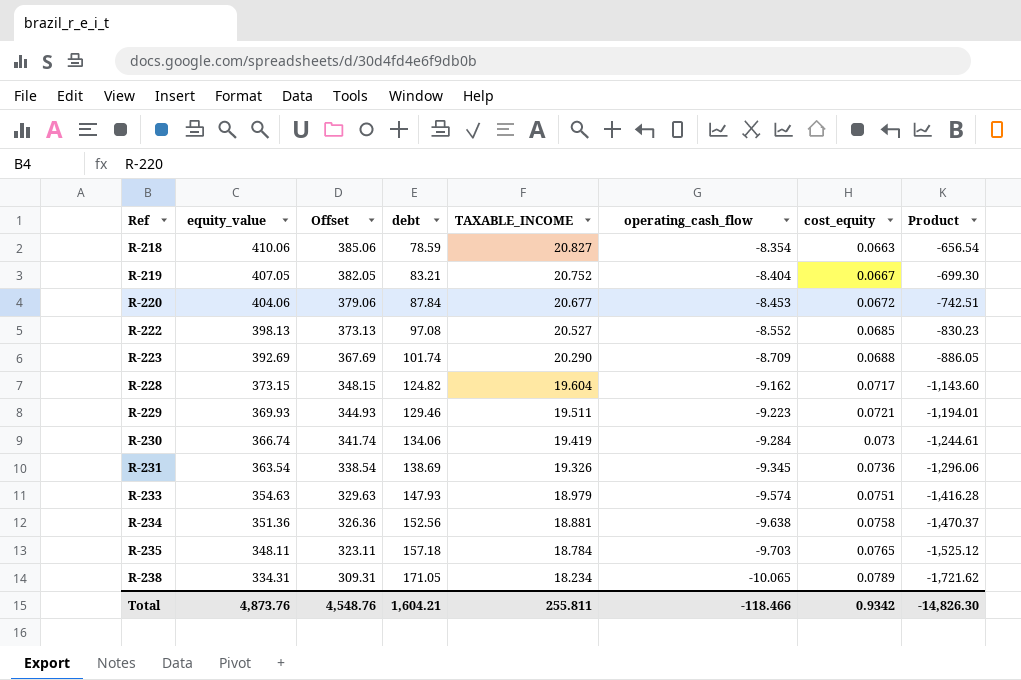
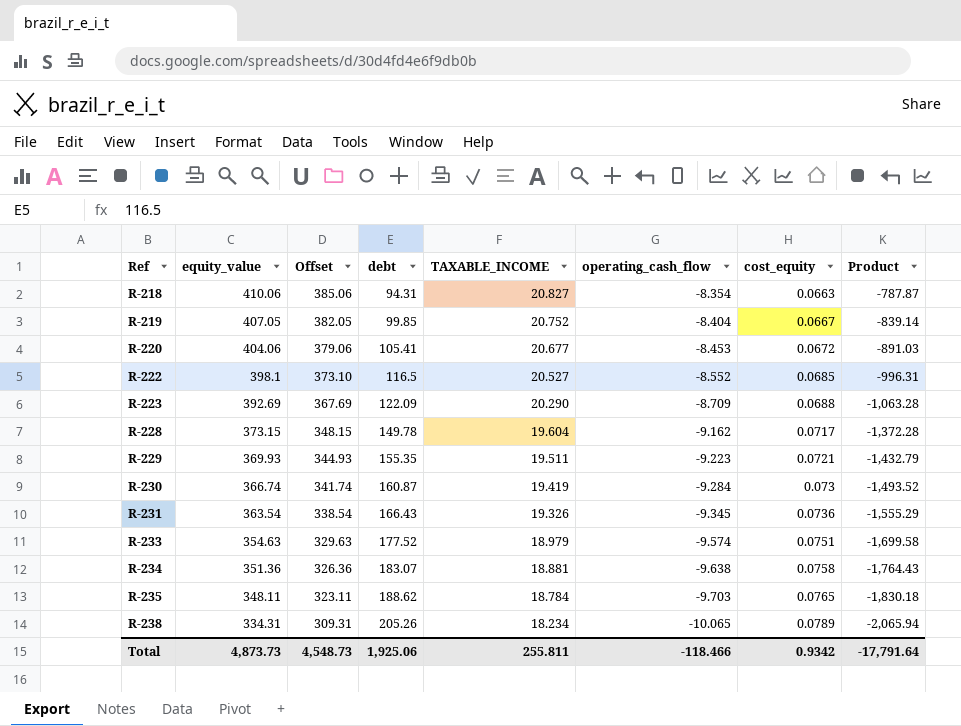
R-218 | debt: 78.59 -> 94.31
R-218 | Product: -656.54 -> -787.87
R-219 | debt: 83.21 -> 99.85
R-219 | Product: -699.30 -> -839.14
R-220 | debt: 87.84 -> 105.41
R-220 | Product: -742.51 -> -891.03
R-222 | equity_value: 398.13 -> 398.1
R-222 | Offset: 373.13 -> 373.10
R-222 | debt: 97.08 -> 116.5
R-222 | Product: -830.23 -> -996.31
R-223 | debt: 101.74 -> 122.09
R-223 | Product: -886.05 -> -1,063.28
R-228 | debt: 124.82 -> 149.78
R-228 | Product: -1,143.60 -> -1,372.28
R-229 | debt: 129.46 -> 155.35
R-229 | Product: -1,194.01 -> -1,432.79
R-230 | debt: 134.06 -> 160.87
R-230 | Product: -1,244.61 -> -1,493.52
R-231 | debt: 138.69 -> 166.43
R-231 | Product: -1,296.06 -> -1,555.29
R-233 | debt: 147.93 -> 177.52
R-233 | Product: -1,416.28 -> -1,699.58
R-234 | debt: 152.56 -> 183.07
R-234 | Product: -1,470.37 -> -1,764.43
R-235 | debt: 157.18 -> 188.62
R-235 | Product: -1,525.12 -> -1,830.18
R-238 | debt: 171.05 -> 205.26
R-238 | Product: -1,721.62 -> -2,065.94
Total | equity_value: 4,873.76 -> 4,873.73
Total | Offset: 4,548.76 -> 4,548.73
Total | debt: 1,604.21 -> 1,925.06
Total | Product: -14,826.30 -> -17,791.64

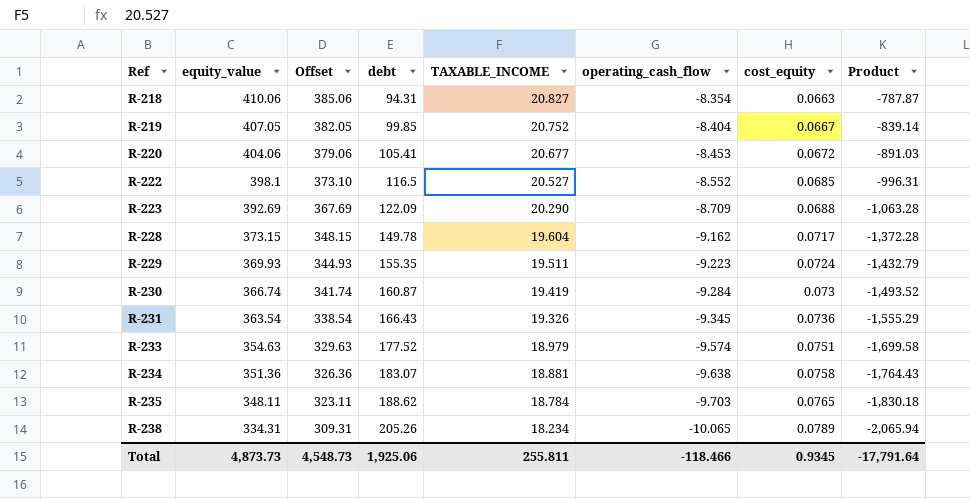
R-229 | cost_equity: 0.0721 -> 0.0724
Total | cost_equity: 0.9342 -> 0.9345

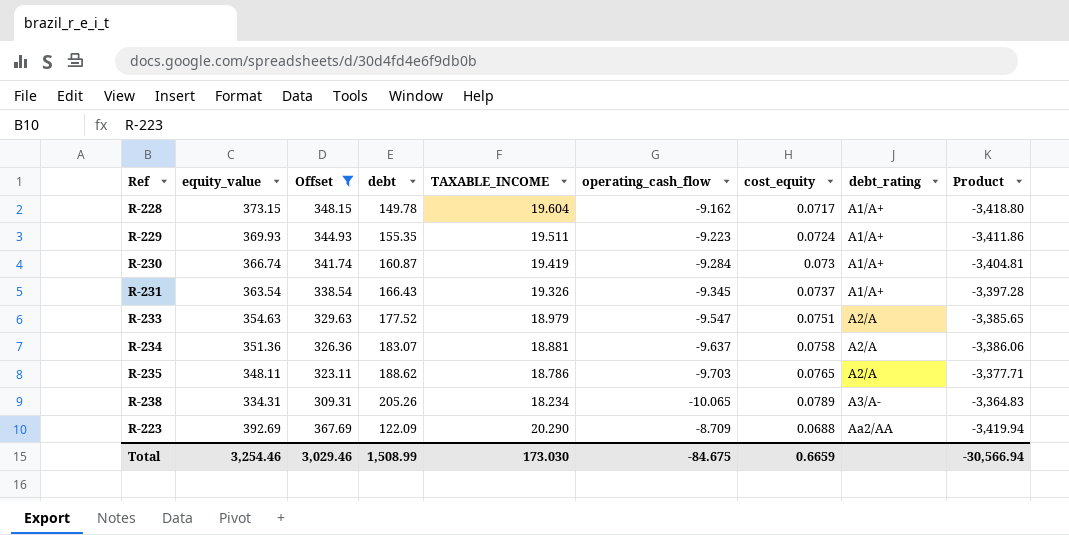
filter: none -> Offset <= 367.69
row order: Ref ascending -> debt_rating ascending
column debt_rating | position: none -> 8
column Product | formula: [debt] * [operating_cash_flow] -> [equity_value] * [operating_cash_flow]
R-231 | cost_equity: 0.0736 -> 0.0737
R-233 | operating_cash_flow: -9.574 -> -9.547
R-234 | operating_cash_flow: -9.638 -> -9.637
R-235 | TAXABLE_INCOME: 18.784 -> 18.786
Total | equity_value: 4,873.73 -> 3,254.46
Total | Offset: 4,548.73 -> 3,029.46
Total | debt: 1,925.06 -> 1,508.99
Total | TAXABLE_INCOME: 255.811 -> 173.030
Total | operating_cash_flow: -118.466 -> -84.675
Total | cost_equity: 0.9345 -> 0.6659
Total | Product: -17,791.64 -> -30,566.94

